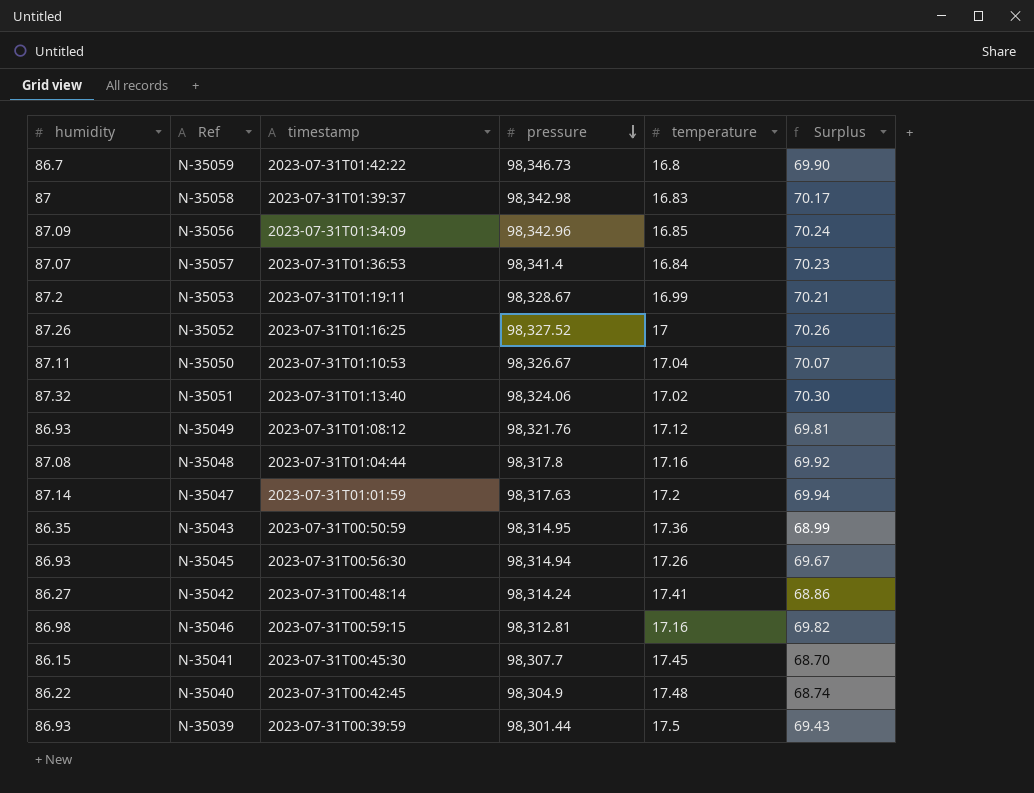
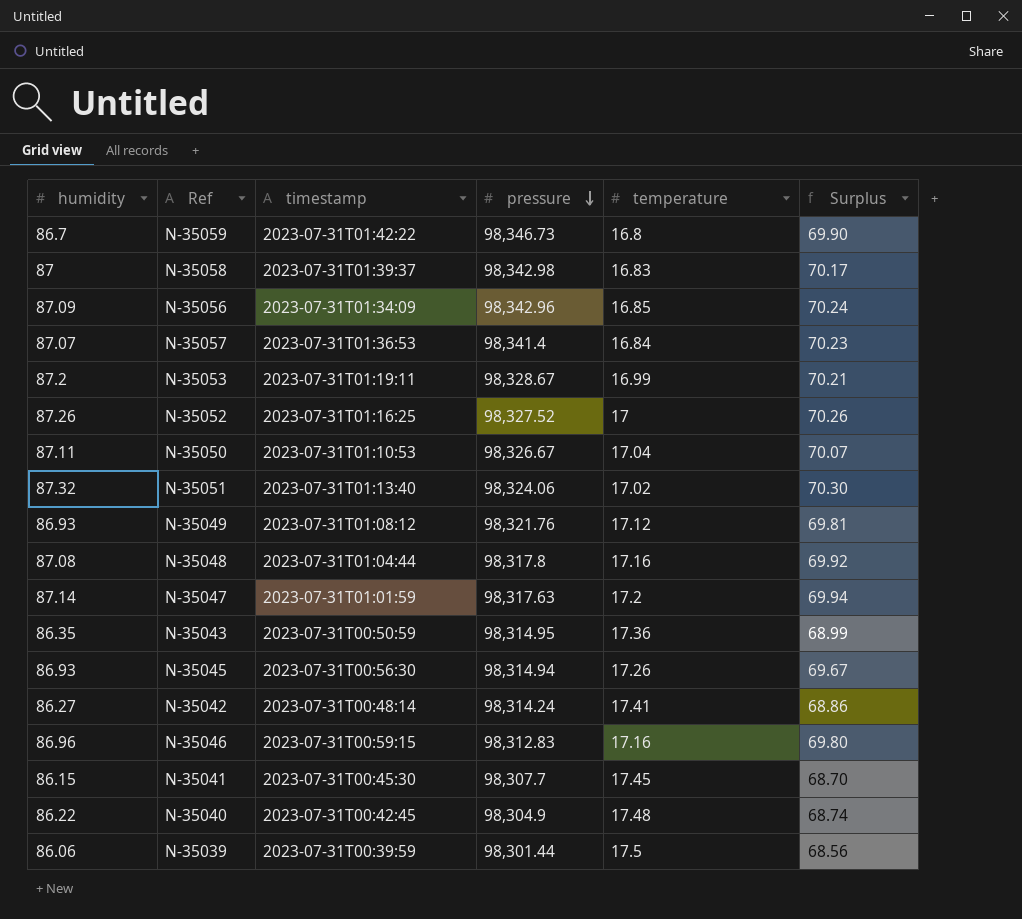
N-35046 | humidity: 86.98 -> 86.96
N-35046 | pressure: 98,312.81 -> 98,312.83
N-35046 | Surplus: 69.82 -> 69.80
N-35039 | humidity: 86.93 -> 86.06
N-35039 | Surplus: 69.43 -> 68.56

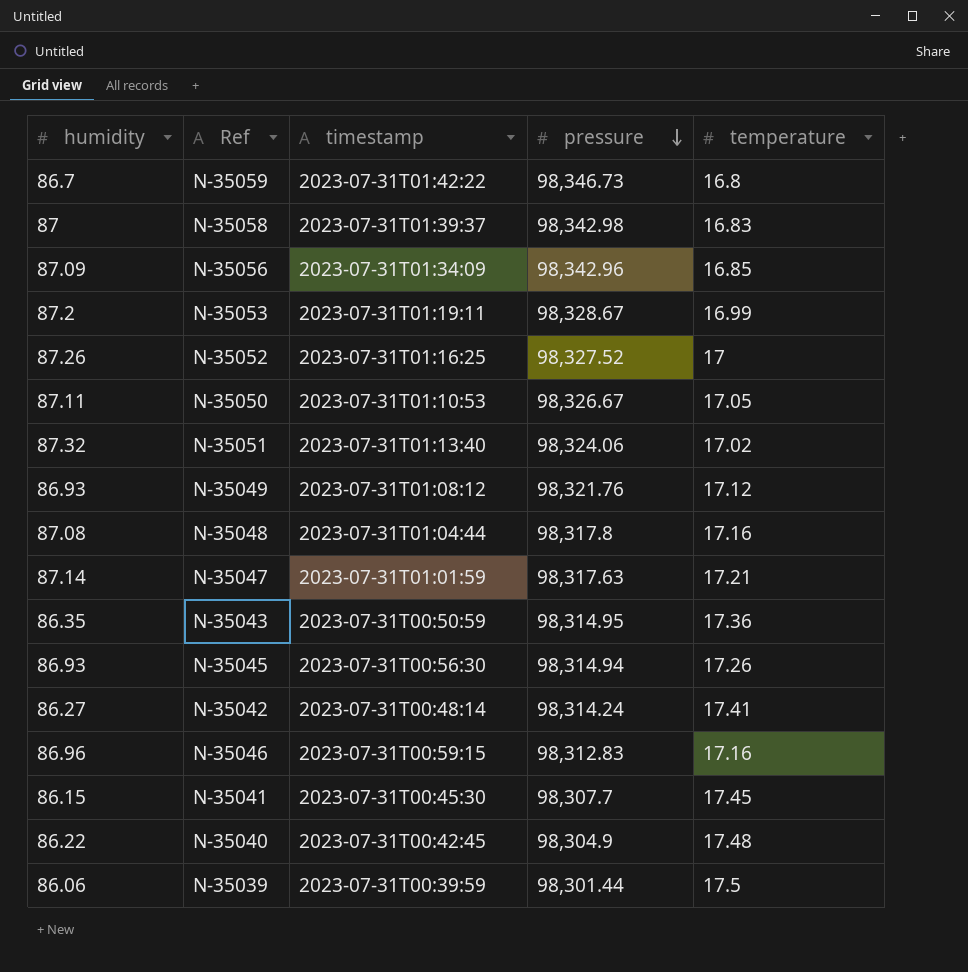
column Surplus | formula: [humidity] - [temperature] -> none
row N-35057: 87.07 | 2023-07-31T01:36:53 | 98,341.4 | 16.84 | 70.23 -> none
N-35050 | temperature: 17.04 -> 17.05
N-35047 | temperature: 17.2 -> 17.21

